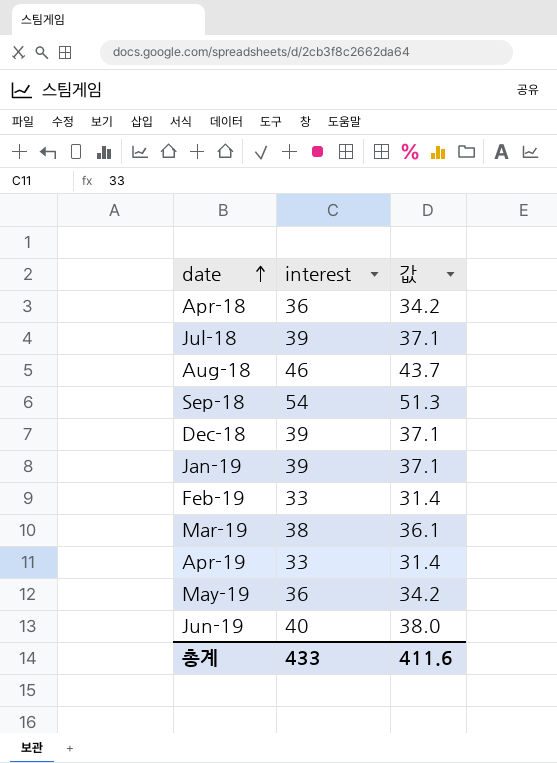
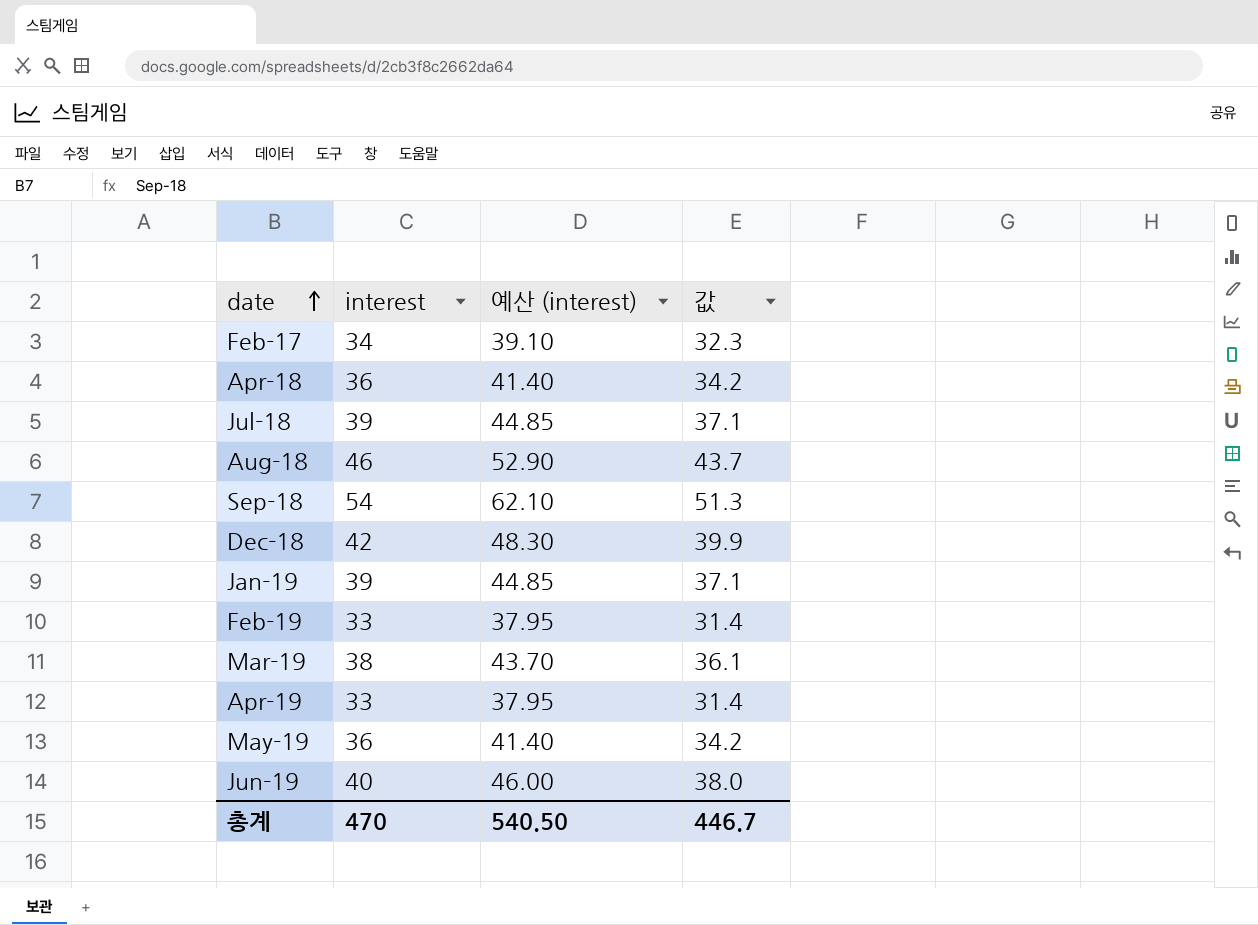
column 예산 (interest) | formula: none -> [interest] * 1.15
row Feb-17: none -> 34 | 39.10 | 32.3
Dec-18 | interest: 39 -> 42
Dec-18 | 값: 37.1 -> 39.9
총계 | interest: 433 -> 470
총계 | 값: 411.6 -> 446.7

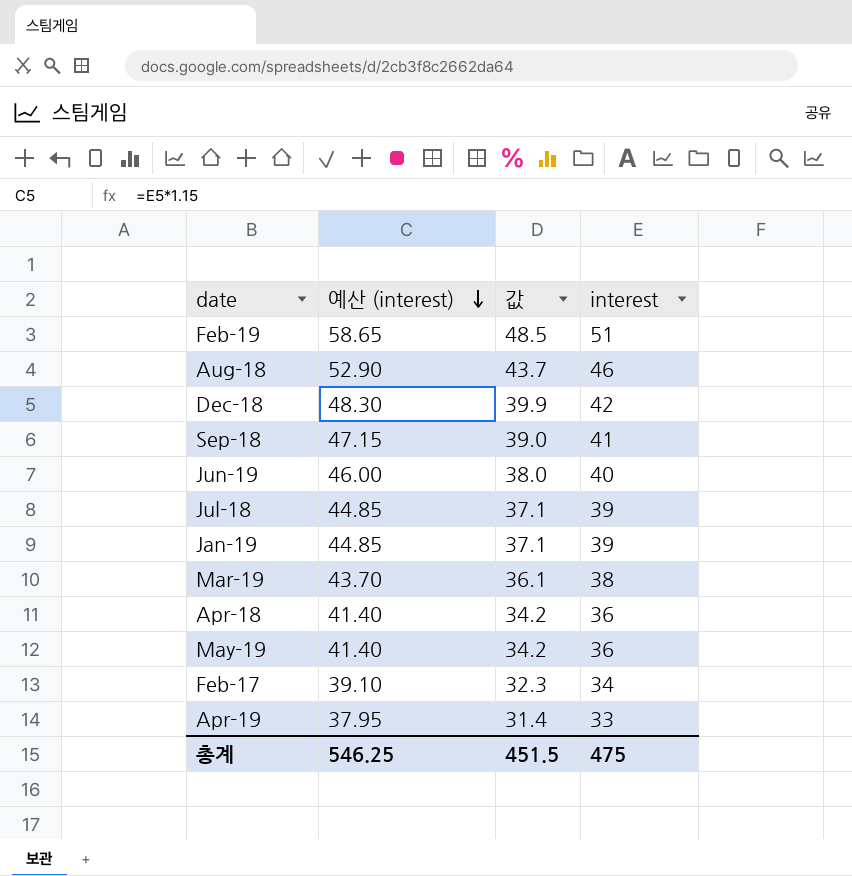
row order: date ascending -> 예산 (interest) descending
column interest | position: 2 -> 4
Feb-19 | 예산 (interest): 37.95 -> 58.65
Feb-19 | 값: 31.4 -> 48.5
Feb-19 | interest: 33 -> 51
Sep-18 | 예산 (interest): 62.10 -> 47.15
Sep-18 | 값: 51.3 -> 39.0
Sep-18 | interest: 54 -> 41
총계 | 예산 (interest): 540.50 -> 546.25
총계 | 값: 446.7 -> 451.5
총계 | interest: 470 -> 475

